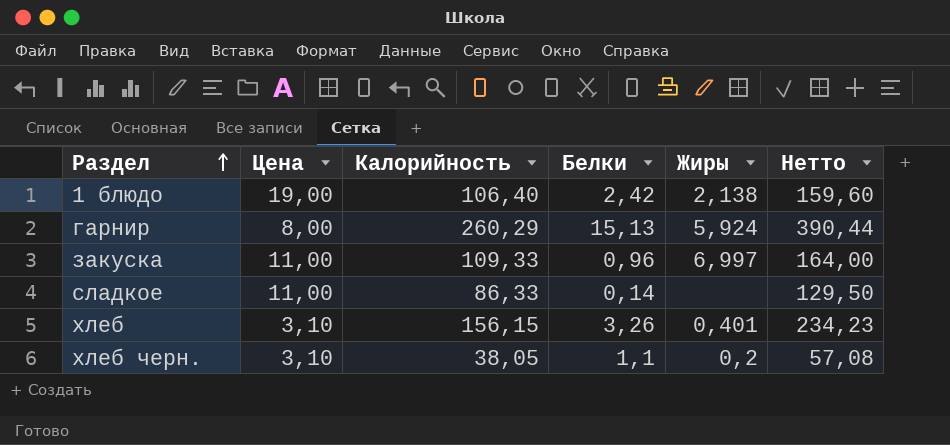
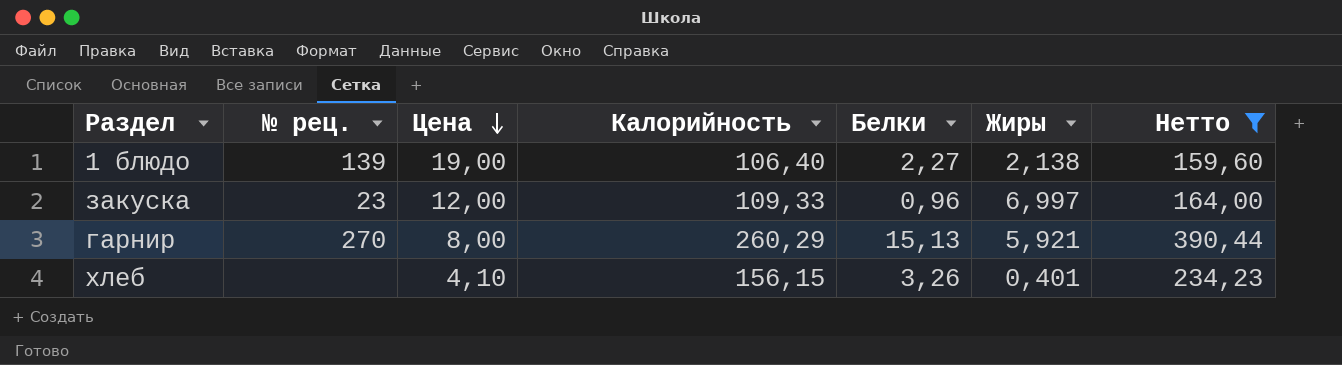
filter: none -> Нетто >= 159,60
row order: Раздел ascending -> Цена descending
column № рец. | position: none -> 2
1 блюдо | Белки: 2,42 -> 2,27
закуска | Цена: 11,00 -> 12,00
гарнир | Жиры: 5,924 -> 5,921
хлеб | Цена: 3,10 -> 4,10

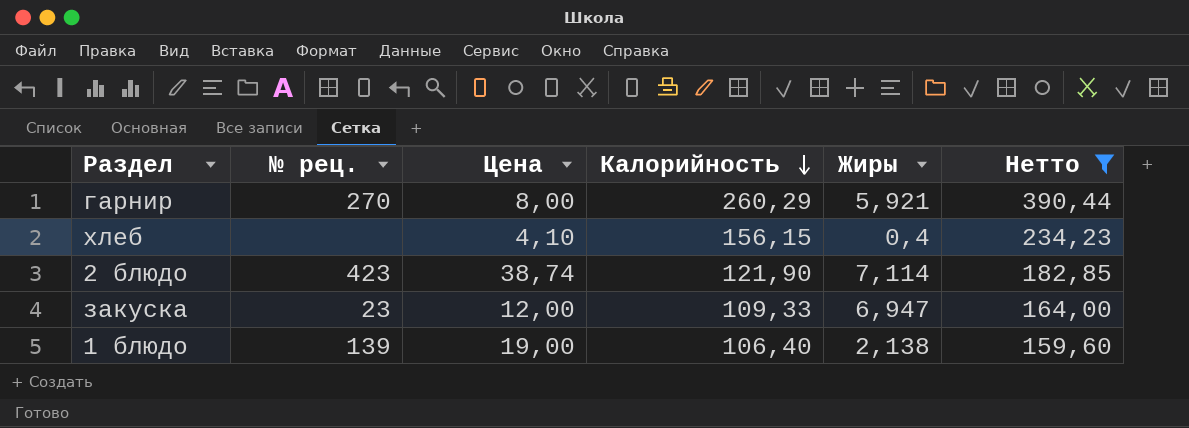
row order: Цена descending -> Калорийность descending
column Белки | position: 5 -> none
хлеб | Жиры: 0,401 -> 0,4
row 2 блюдо: none -> 423 | 38,74 | 121,90 | 7,114 | 182,85
закуска | Жиры: 6,997 -> 6,947

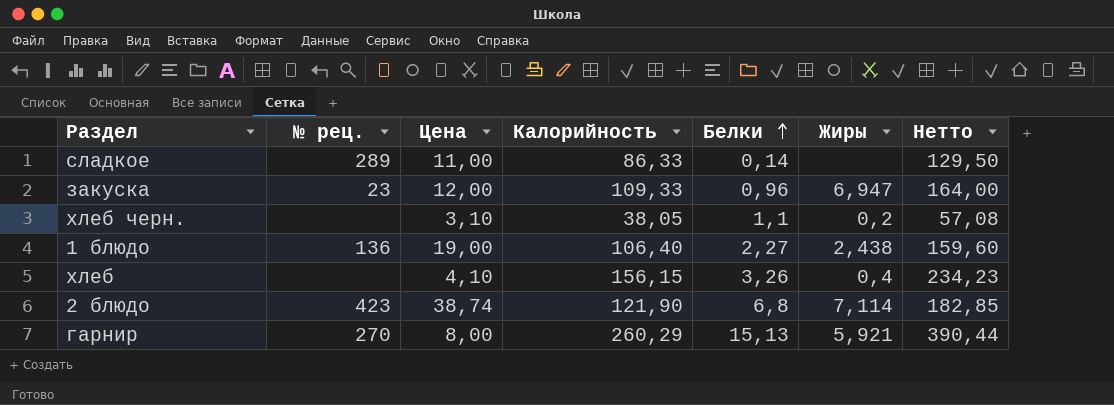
filter: Нетто >= 159,60 -> none
row order: Калорийность descending -> Белки ascending
column Белки | position: none -> 5
1 блюдо | № рец.: 139 -> 136
1 блюдо | Жиры: 2,138 -> 2,438

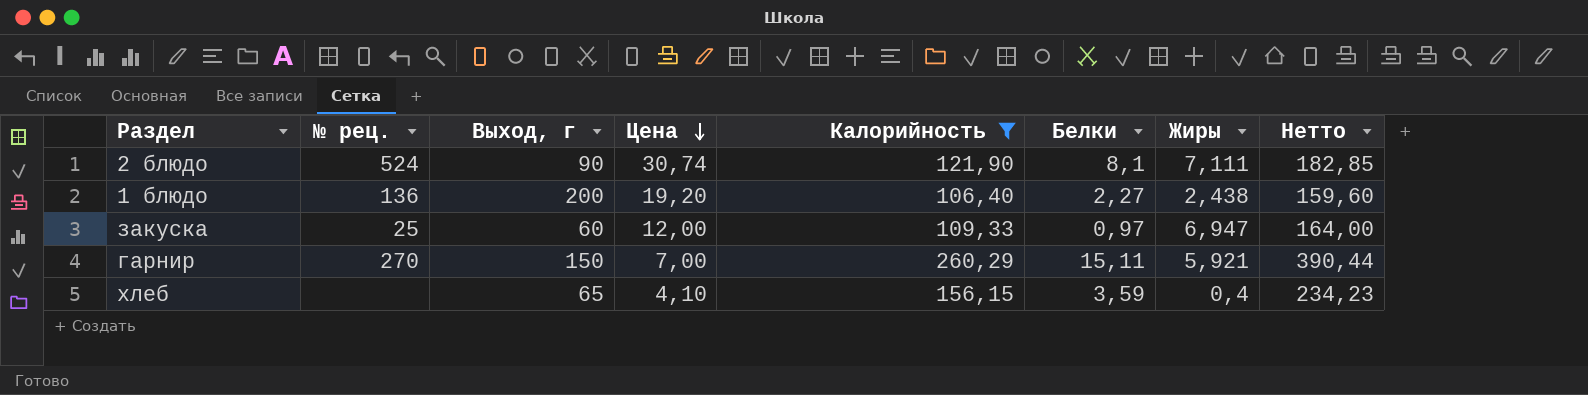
filter: none -> Калорийность >= 106,40
row order: Белки ascending -> Цена descending
column Выход, г | position: none -> 3
2 блюдо | № рец.: 423 -> 524
2 блюдо | Цена: 38,74 -> 30,74
2 блюдо | Белки: 6,8 -> 8,1
2 блюдо | Жиры: 7,114 -> 7,111
1 блюдо | Цена: 19,00 -> 19,20
закуска | № рец.: 23 -> 25
закуска | Белки: 0,96 -> 0,97
гарнир | Цена: 8,00 -> 7,00
гарнир | Белки: 15,13 -> 15,11
хлеб | Белки: 3,26 -> 3,59

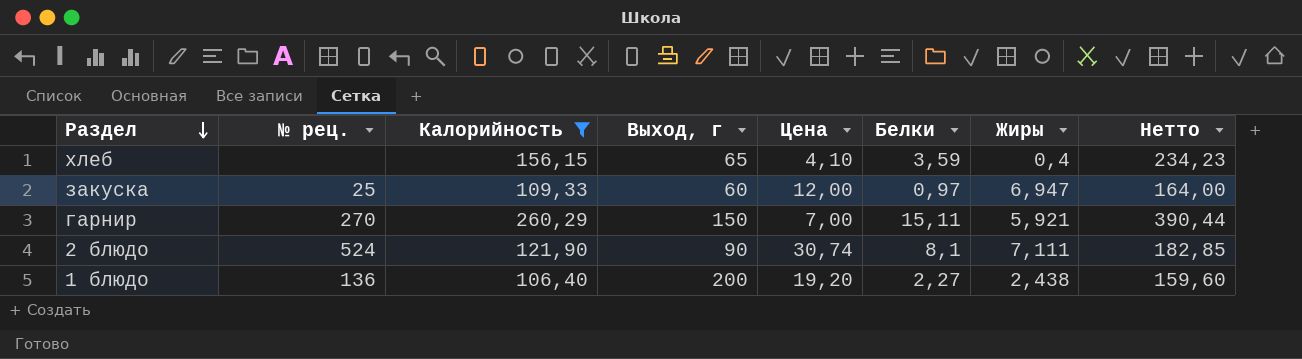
row order: Цена descending -> Раздел descending
column Калорийность | position: 5 -> 3

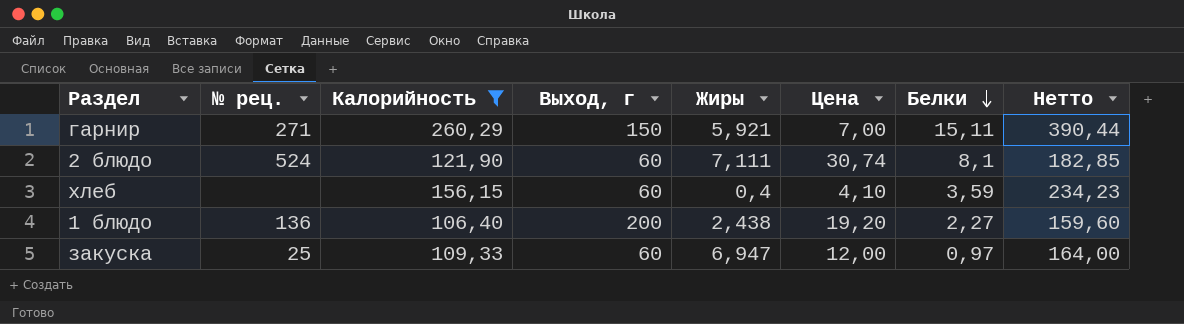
row order: Раздел descending -> Белки descending
column Жиры | position: 7 -> 5
гарнир | № рец.: 270 -> 271
2 блюдо | Выход, г: 90 -> 60
хлеб | Выход, г: 65 -> 60

